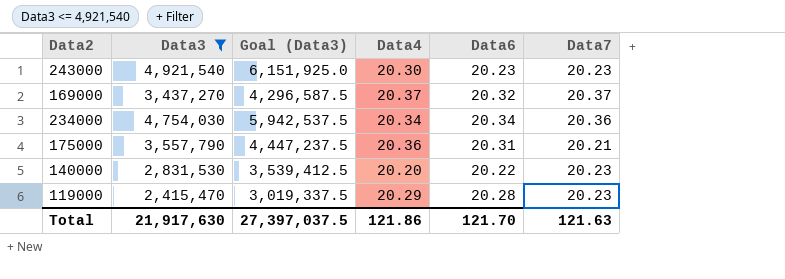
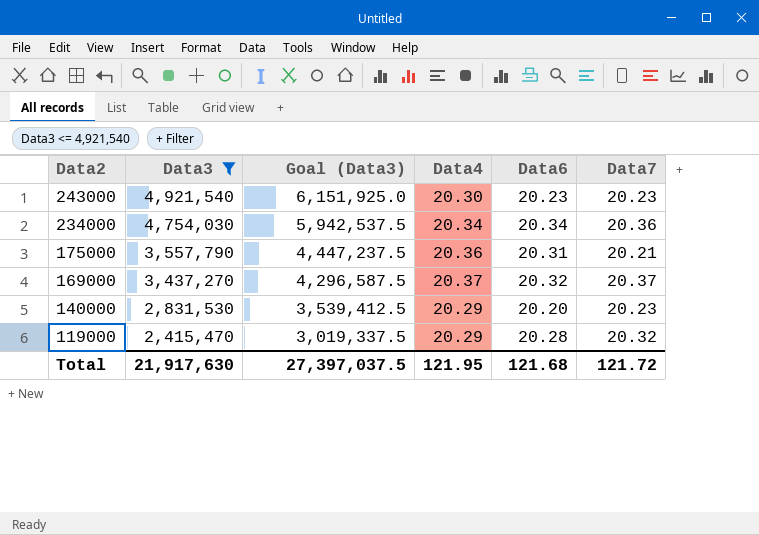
row order: none -> Data2 descending
140000 | Data4: 20.20 -> 20.29
140000 | Data6: 20.22 -> 20.20
119000 | Data7: 20.23 -> 20.32
Total | Data4: 121.86 -> 121.95
Total | Data6: 121.70 -> 121.68
Total | Data7: 121.63 -> 121.72

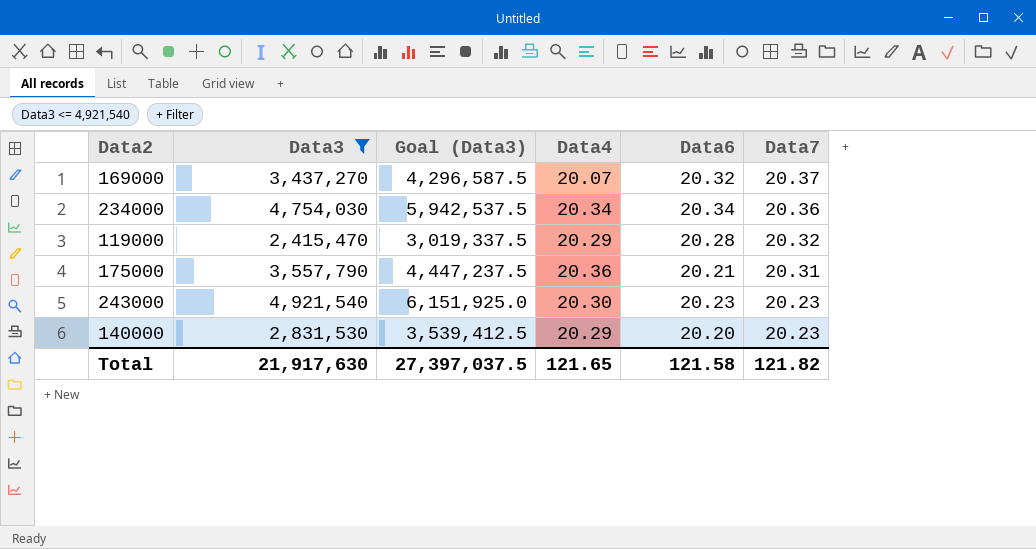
row order: Data2 descending -> Data7 descending
169000 | Data4: 20.37 -> 20.07
175000 | Data6: 20.31 -> 20.21
175000 | Data7: 20.21 -> 20.31
Total | Data4: 121.95 -> 121.65
Total | Data6: 121.68 -> 121.58
Total | Data7: 121.72 -> 121.82

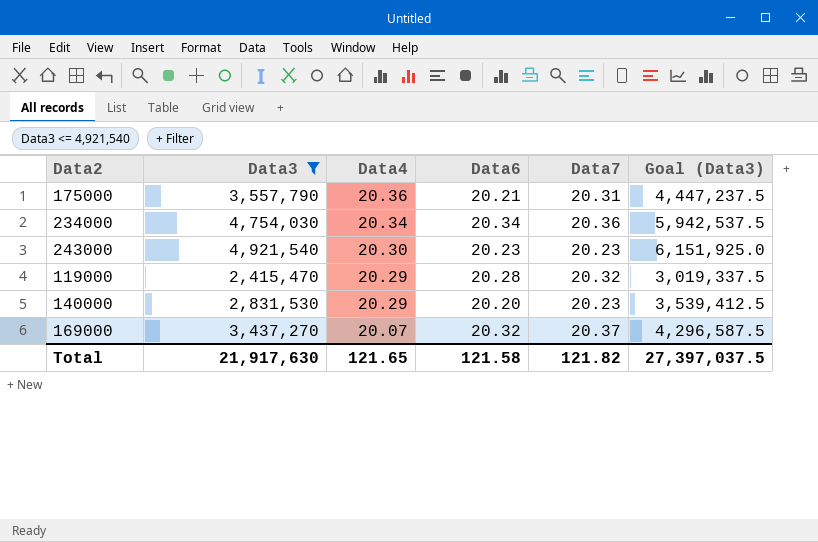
row order: Data7 descending -> Data4 descending
column Goal (Data3) | position: 3 -> 6

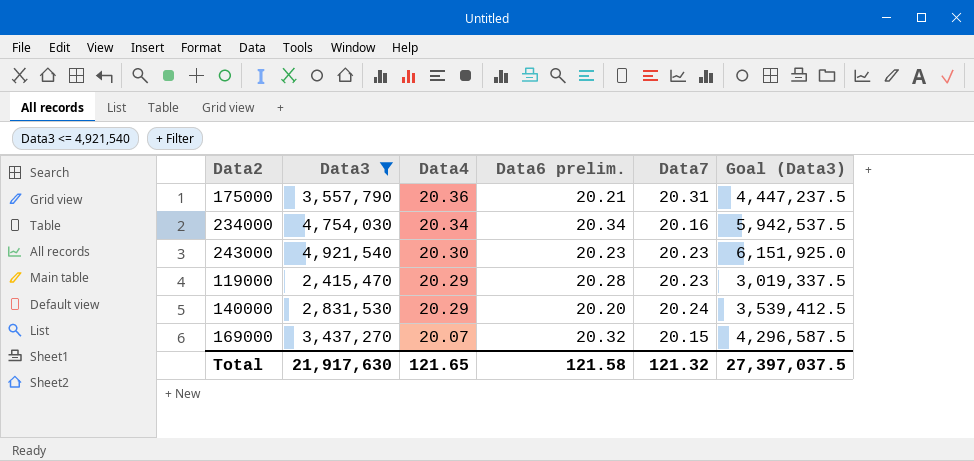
column name: Data6 -> Data6 prelim.
234000 | Data7: 20.36 -> 20.16
119000 | Data7: 20.32 -> 20.23
140000 | Data7: 20.23 -> 20.24
169000 | Data7: 20.37 -> 20.15
Total | Data7: 121.82 -> 121.32

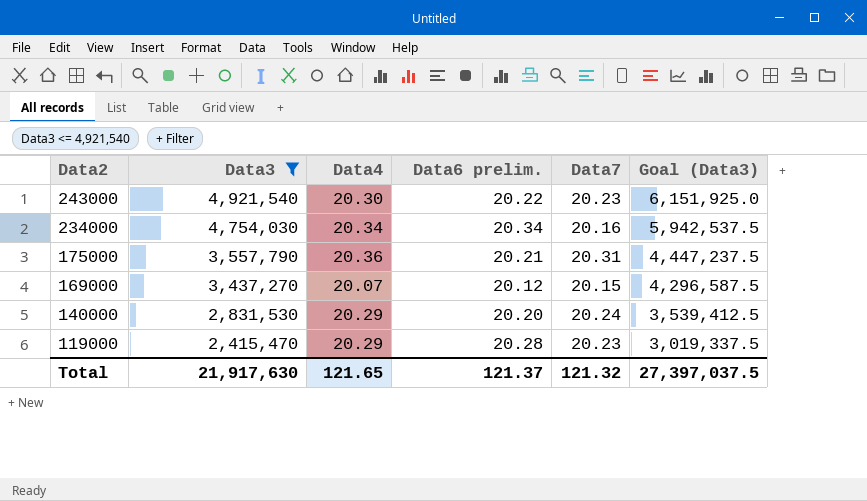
row order: Data4 descending -> Data2 descending
243000 | Data6 prelim.: 20.23 -> 20.22
169000 | Data6 prelim.: 20.32 -> 20.12
Total | Data6 prelim.: 121.58 -> 121.37

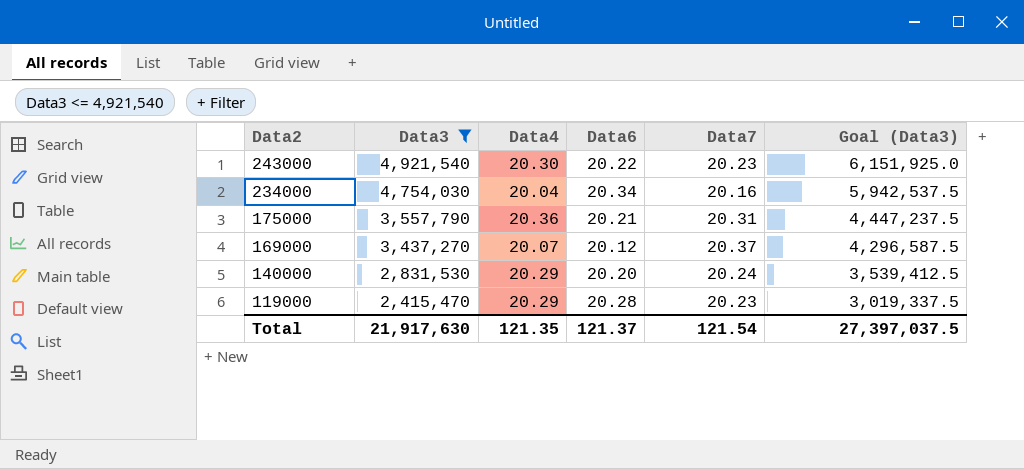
column name: Data6 prelim. -> Data6
234000 | Data4: 20.34 -> 20.04
169000 | Data7: 20.15 -> 20.37
Total | Data4: 121.65 -> 121.35
Total | Data7: 121.32 -> 121.54

